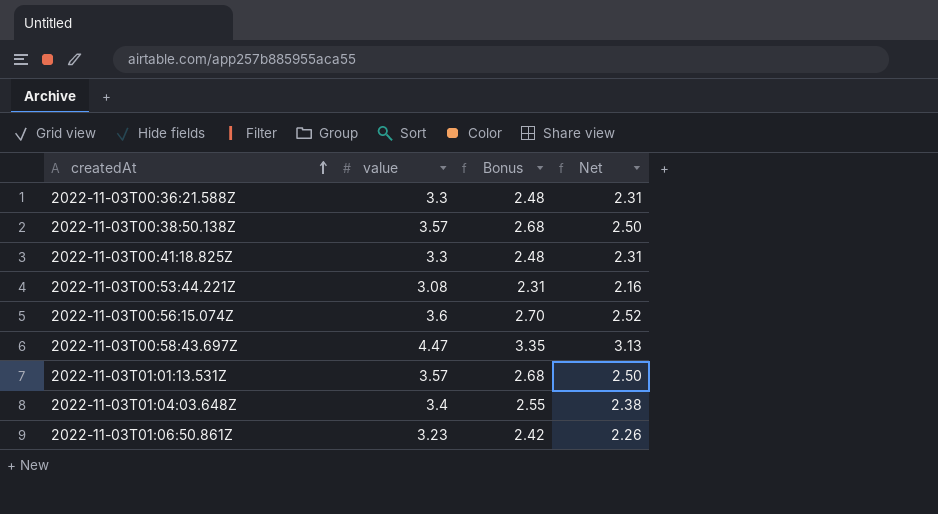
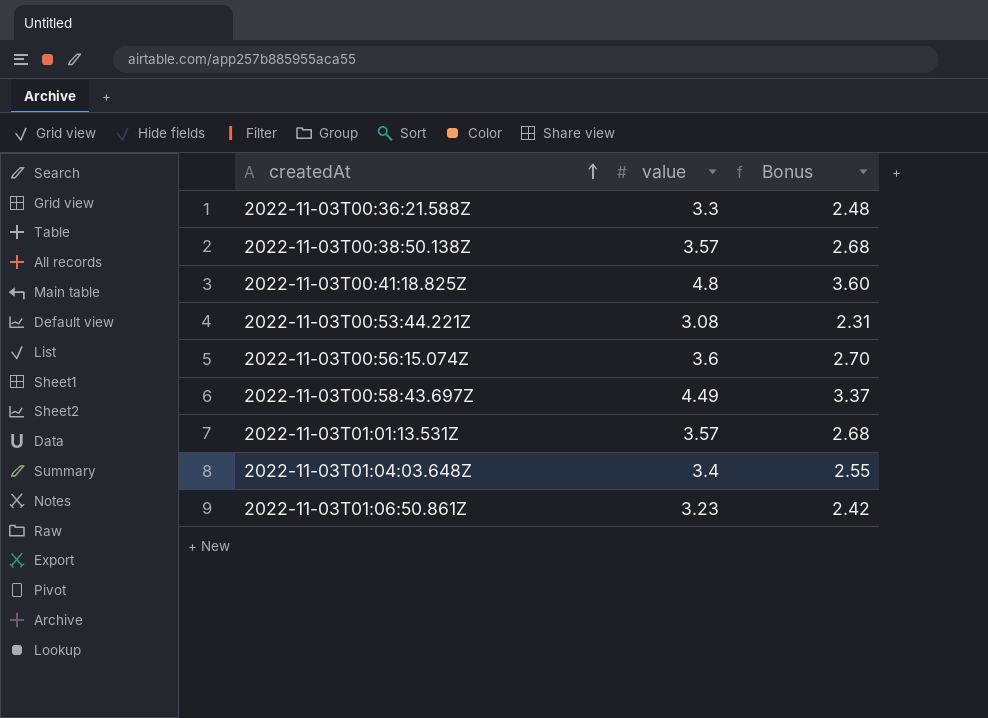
column Net | formula: [value] * 0.7 -> none
2022-11-03T00:41:18.825Z | value: 3.3 -> 4.8
2022-11-03T00:41:18.825Z | Bonus: 2.48 -> 3.60
2022-11-03T00:58:43.697Z | value: 4.47 -> 4.49
2022-11-03T00:58:43.697Z | Bonus: 3.35 -> 3.37

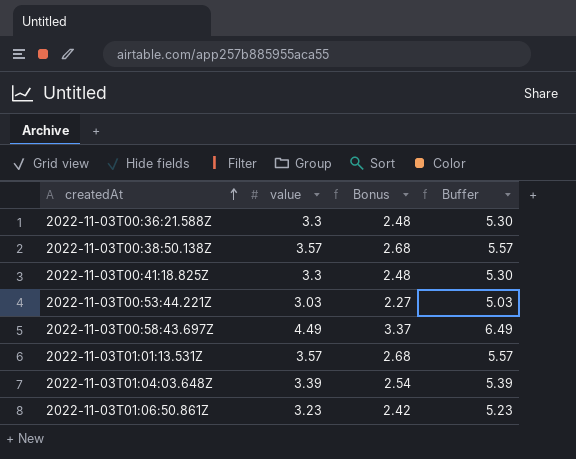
column Buffer | formula: none -> [value] + 2
row 2022-11-03T00:56:15.074Z: 3.6 | 2.70 -> none
2022-11-03T00:41:18.825Z | value: 4.8 -> 3.3
2022-11-03T00:41:18.825Z | Bonus: 3.60 -> 2.48
2022-11-03T00:53:44.221Z | value: 3.08 -> 3.03
2022-11-03T00:53:44.221Z | Bonus: 2.31 -> 2.27
2022-11-03T01:04:03.648Z | value: 3.4 -> 3.39
2022-11-03T01:04:03.648Z | Bonus: 2.55 -> 2.54

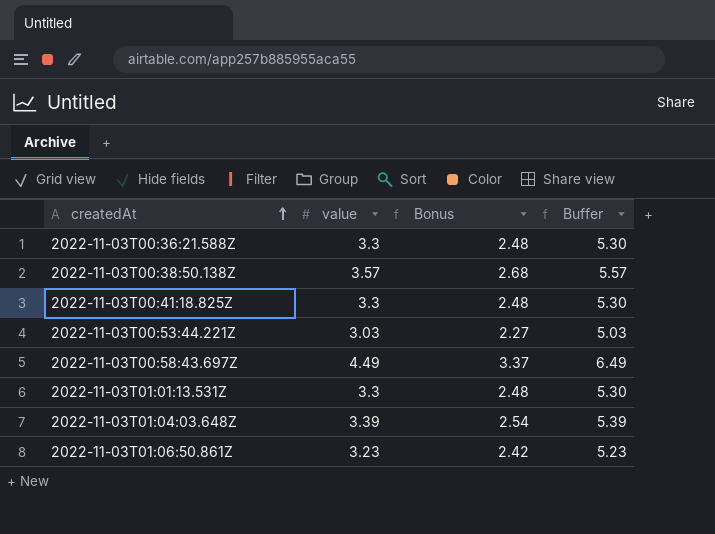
2022-11-03T01:01:13.531Z | value: 3.57 -> 3.3
2022-11-03T01:01:13.531Z | Bonus: 2.68 -> 2.48
2022-11-03T01:01:13.531Z | Buffer: 5.57 -> 5.30

